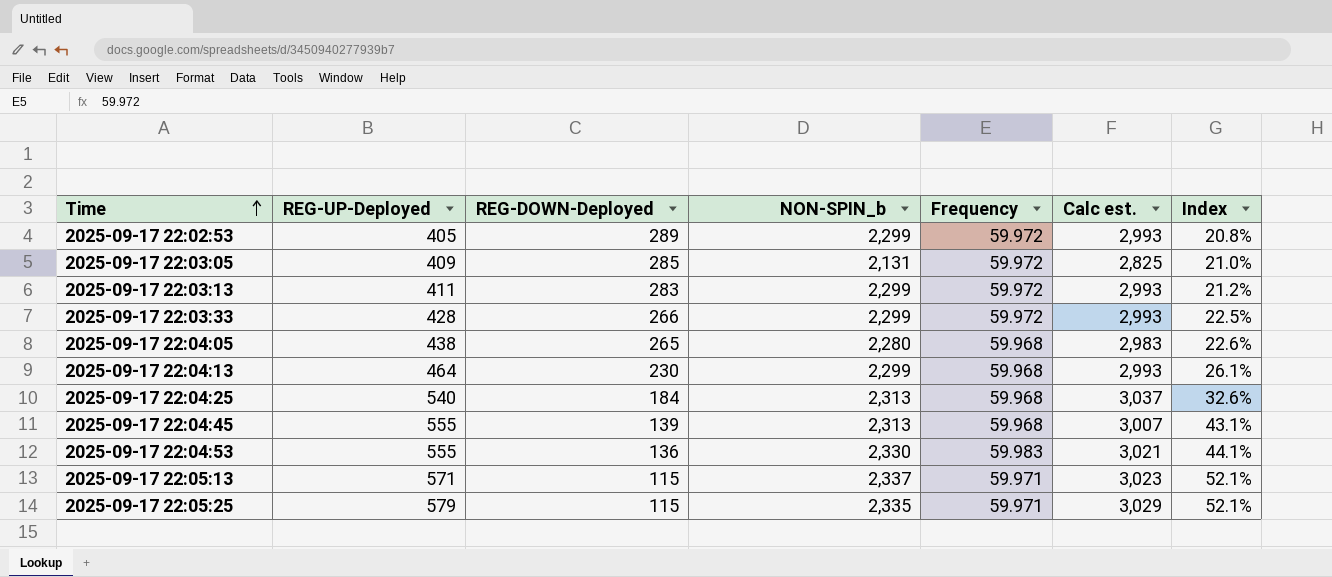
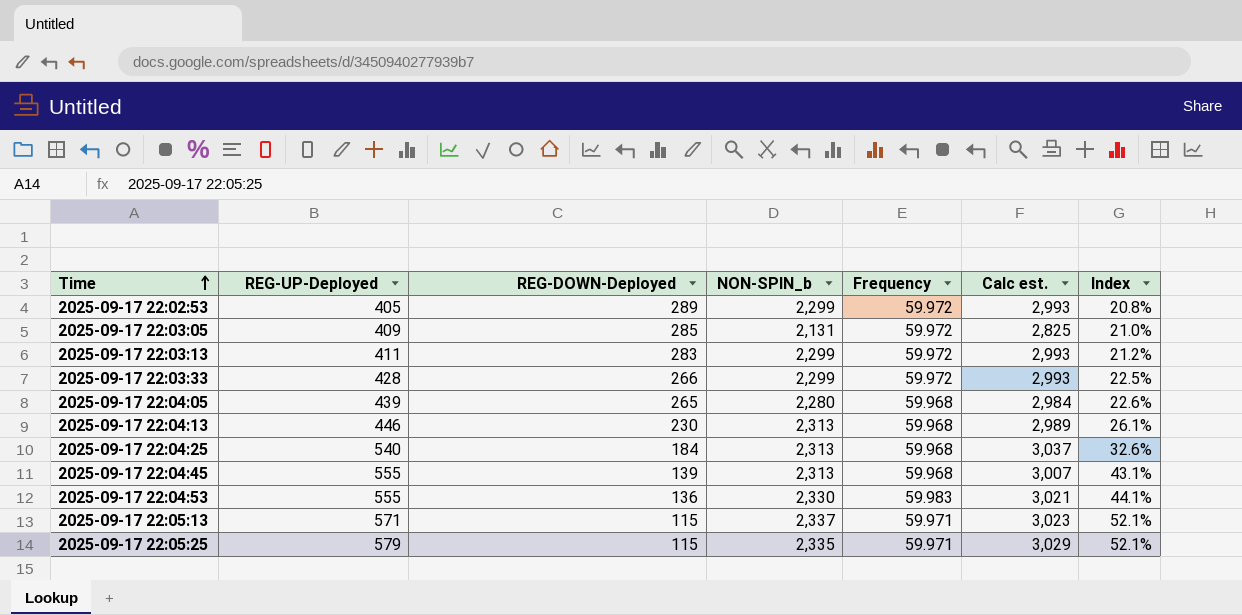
2025-09-17 22:04:05 | REG-UP-Deployed: 438 -> 439
2025-09-17 22:04:05 | Calc est.: 2,983 -> 2,984
2025-09-17 22:04:13 | REG-UP-Deployed: 464 -> 446
2025-09-17 22:04:13 | NON-SPIN_b: 2,299 -> 2,313
2025-09-17 22:04:13 | Calc est.: 2,993 -> 2,989

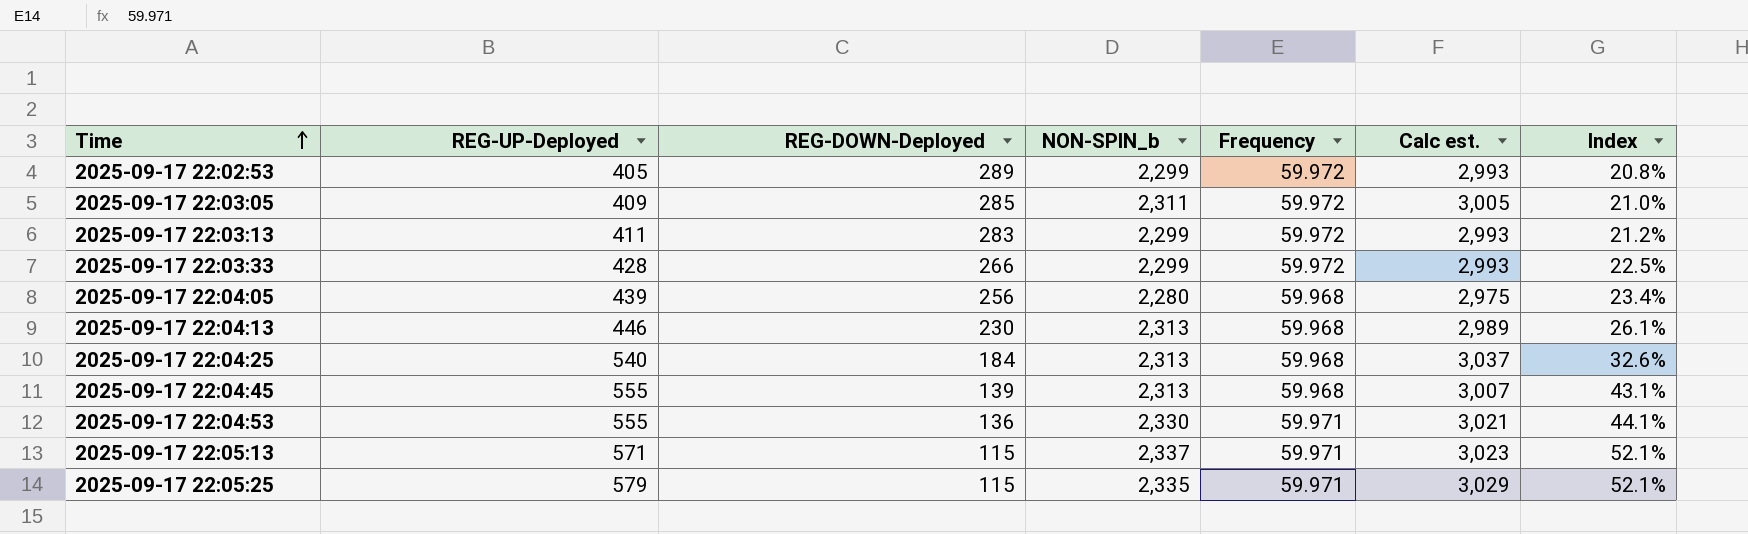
2025-09-17 22:03:05 | NON-SPIN_b: 2,131 -> 2,311
2025-09-17 22:03:05 | Calc est.: 2,825 -> 3,005
2025-09-17 22:04:05 | REG-DOWN-Deployed: 265 -> 256
2025-09-17 22:04:05 | Calc est.: 2,984 -> 2,975
2025-09-17 22:04:05 | Index: 22.6% -> 23.4%
2025-09-17 22:04:53 | Frequency: 59.983 -> 59.971

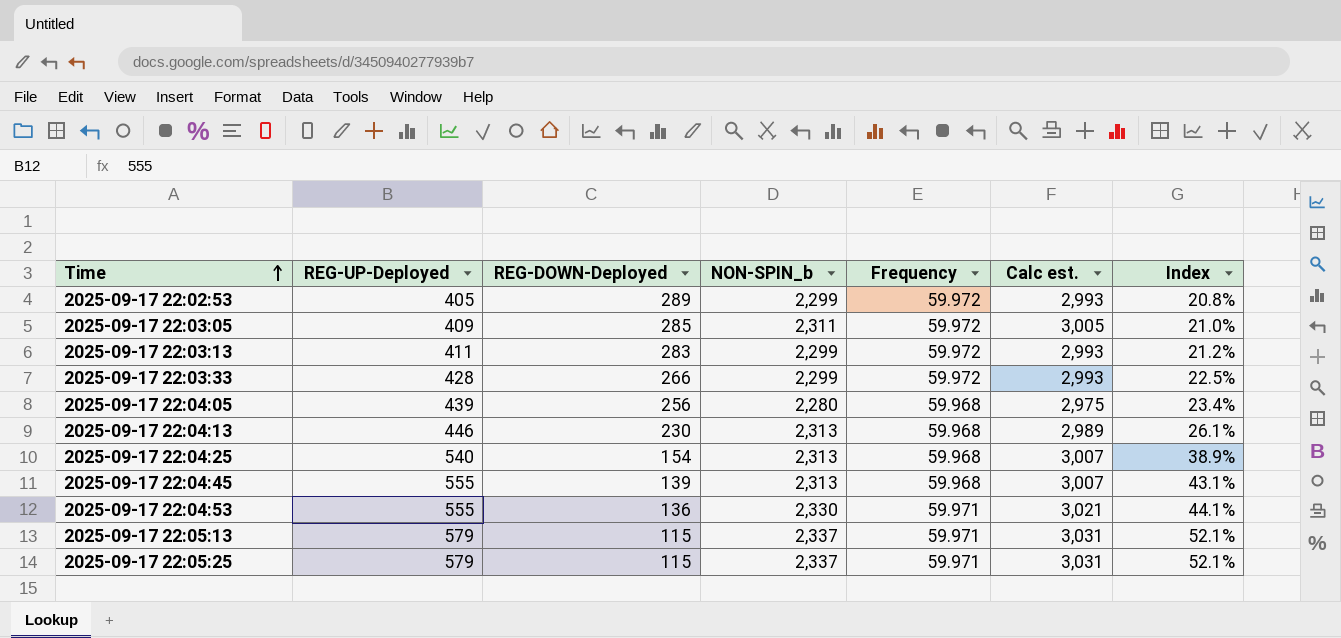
2025-09-17 22:04:25 | REG-DOWN-Deployed: 184 -> 154
2025-09-17 22:04:25 | Calc est.: 3,037 -> 3,007
2025-09-17 22:04:25 | Index: 32.6% -> 38.9%
2025-09-17 22:05:13 | REG-UP-Deployed: 571 -> 579
2025-09-17 22:05:13 | Calc est.: 3,023 -> 3,031
2025-09-17 22:05:25 | NON-SPIN_b: 2,335 -> 2,337
2025-09-17 22:05:25 | Calc est.: 3,029 -> 3,031

